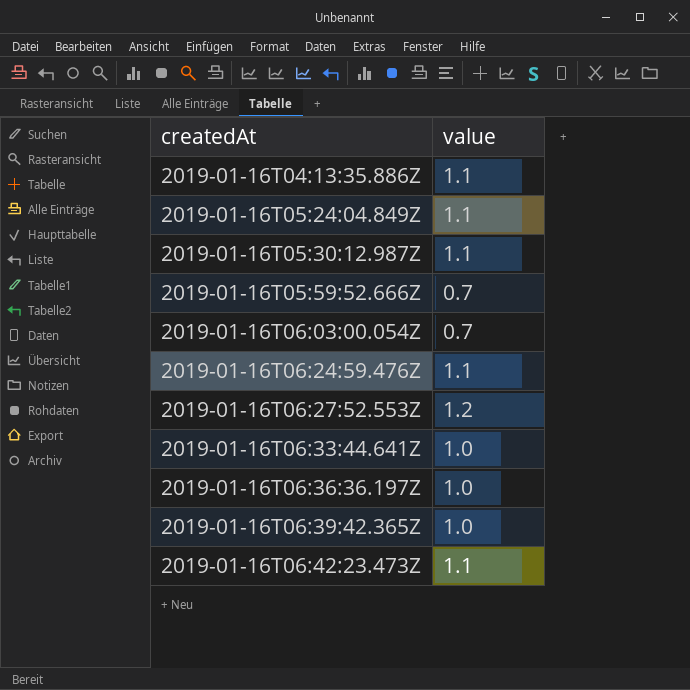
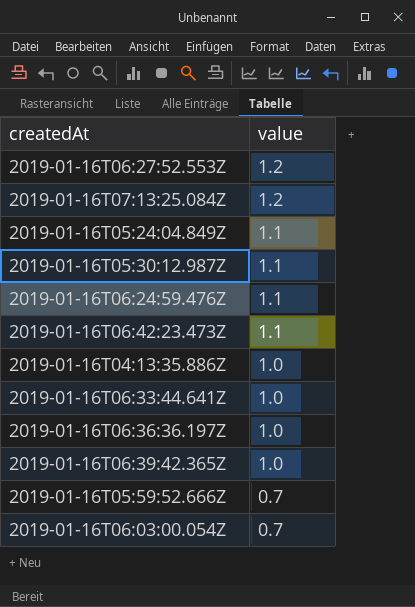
row order: createdAt ascending -> value descending
row 2019-01-16T07:13:25.084Z: none -> 1.2
2019-01-16T04:13:35.886Z | value: 1.1 -> 1.0

